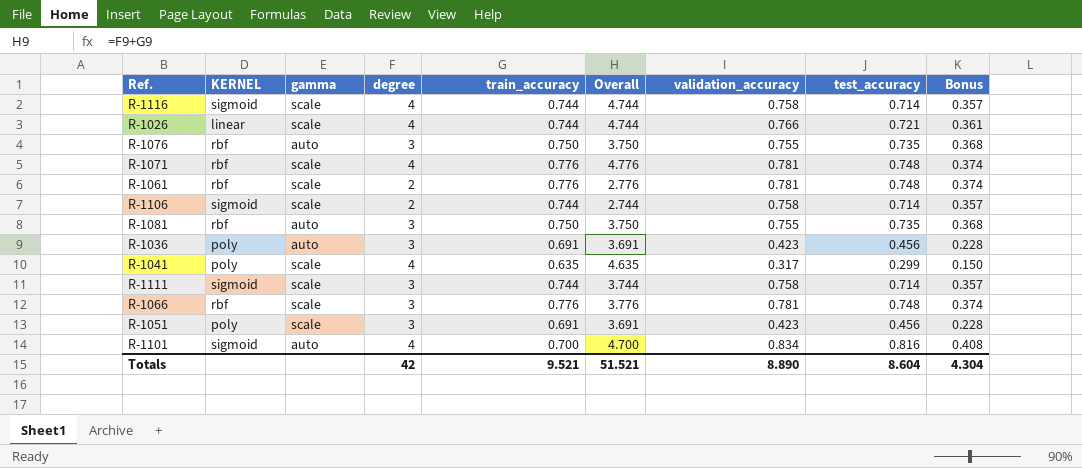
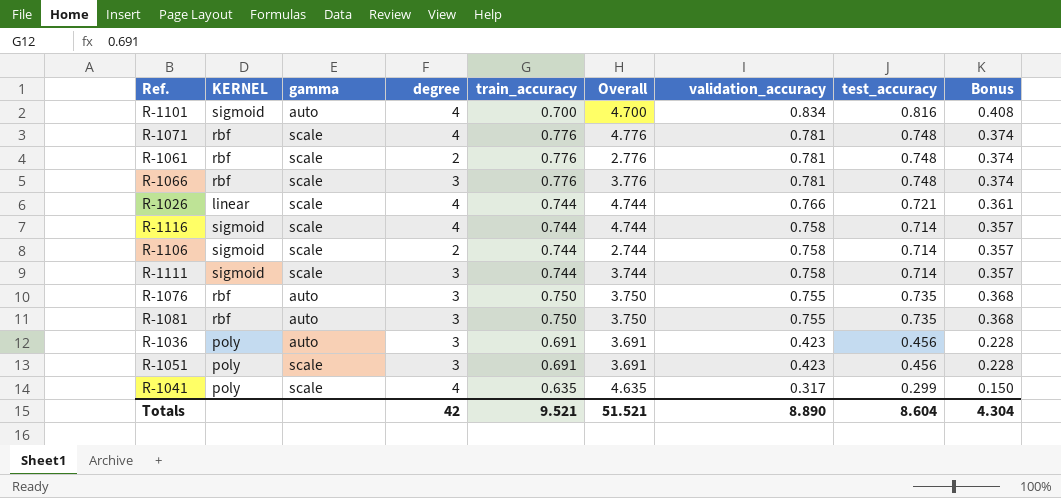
row order: none -> validation_accuracy descending

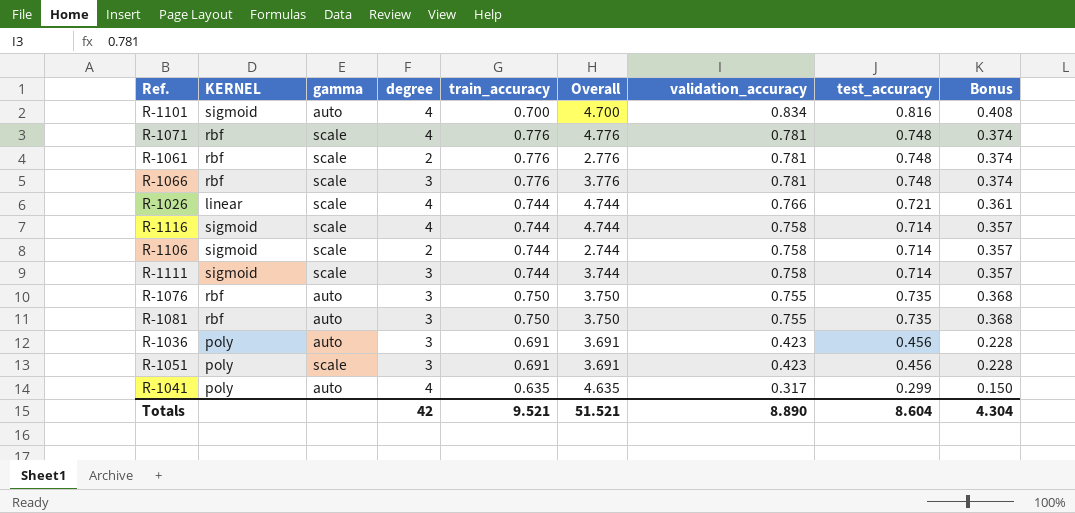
R-1041 | gamma: scale -> auto

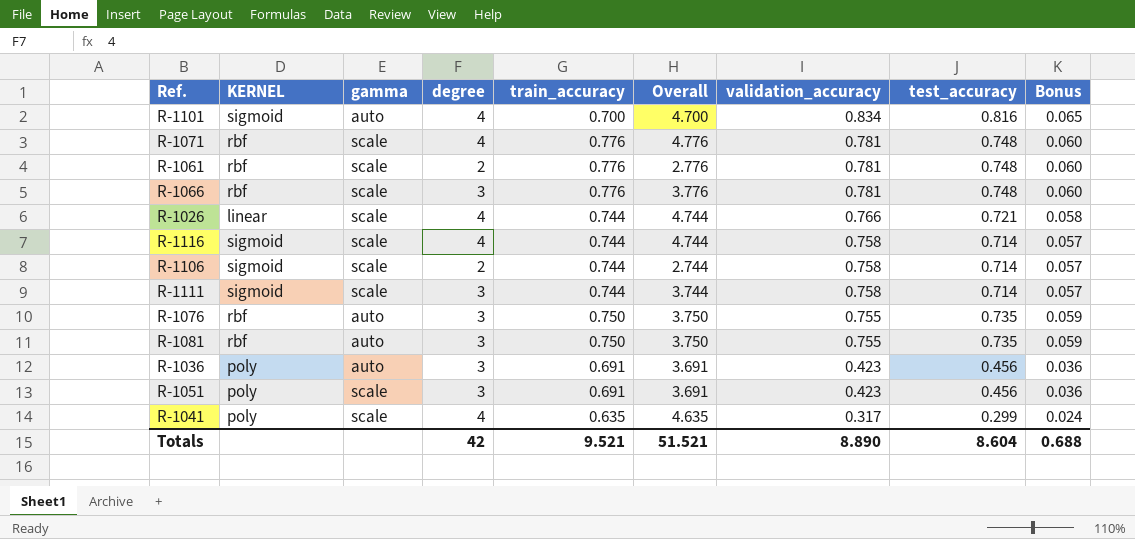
column Bonus | formula: [test_accuracy] * 0.5 -> [test_accuracy] * 0.08
R-1041 | gamma: auto -> scale
Totals | Bonus: 4.304 -> 0.688

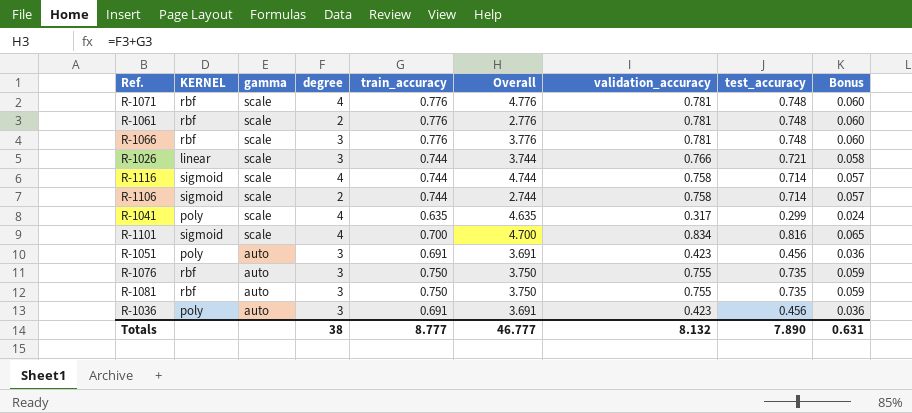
row order: validation_accuracy descending -> gamma descending
row R-1111: sigmoid | scale | 3 | 0.744 | 3.744 | 0.758 | 0.714 | 0.057 -> none
R-1026 | degree: 4 -> 3
R-1026 | Overall: 4.744 -> 3.744
R-1101 | gamma: auto -> scale
R-1051 | gamma: scale -> auto
Totals | degree: 42 -> 38
Totals | train_accuracy: 9.521 -> 8.777
Totals | Overall: 51.521 -> 46.777
Totals | validation_accuracy: 8.890 -> 8.132
Totals | test_accuracy: 8.604 -> 7.890
Totals | Bonus: 0.688 -> 0.631

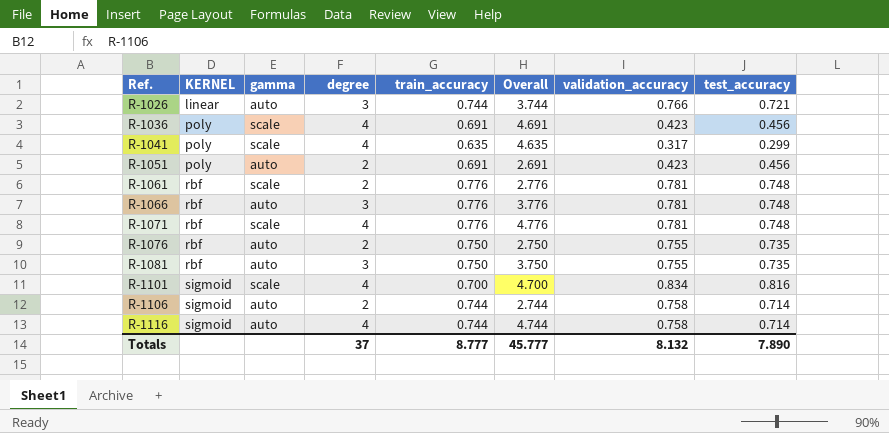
row order: gamma descending -> Ref. ascending
column Bonus | formula: [test_accuracy] * 0.08 -> none
R-1026 | gamma: scale -> auto
R-1036 | gamma: auto -> scale
R-1036 | degree: 3 -> 4
R-1036 | Overall: 3.691 -> 4.691
R-1051 | degree: 3 -> 2
R-1051 | Overall: 3.691 -> 2.691
R-1066 | gamma: scale -> auto
R-1076 | degree: 3 -> 2
R-1076 | Overall: 3.750 -> 2.750
R-1106 | gamma: scale -> auto
R-1116 | gamma: scale -> auto
Totals | degree: 38 -> 37
Totals | Overall: 46.777 -> 45.777

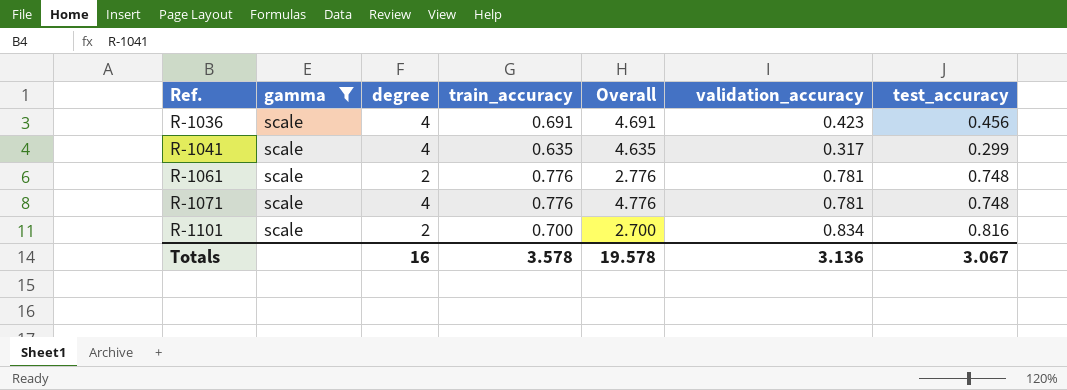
filter: none -> gamma = scale
column KERNEL | position: 2 -> none
R-1101 | degree: 4 -> 2
R-1101 | Overall: 4.700 -> 2.700
Totals | degree: 37 -> 16
Totals | train_accuracy: 8.777 -> 3.578
Totals | Overall: 45.777 -> 19.578
Totals | validation_accuracy: 8.132 -> 3.136
Totals | test_accuracy: 7.890 -> 3.067

